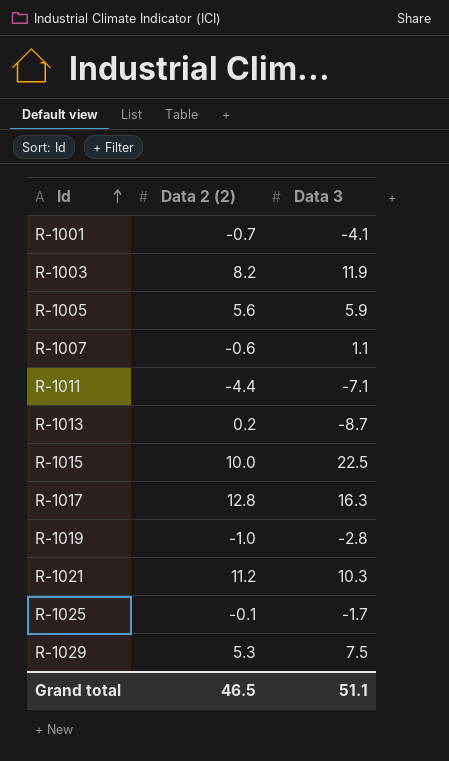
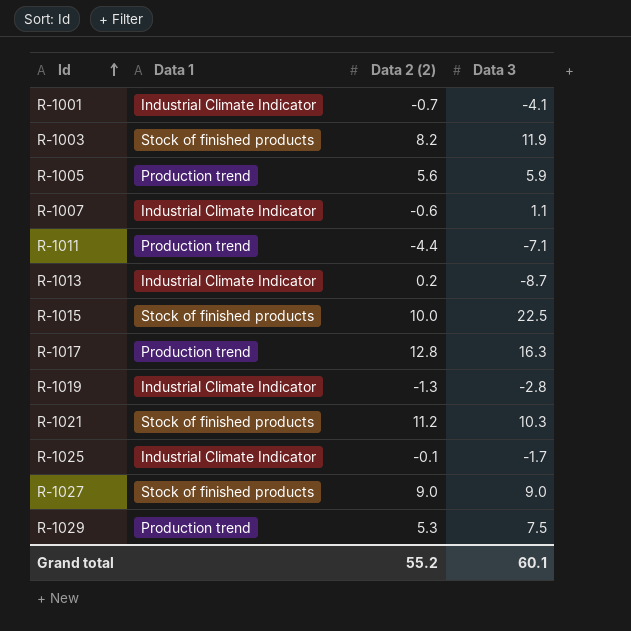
column Data 1 | position: none -> 2
R-1019 | Data 2 (2): -1.0 -> -1.3
row R-1027: none -> Stock of finished products | 9.0 | 9.0
Grand total | Data 2 (2): 46.5 -> 55.2
Grand total | Data 3: 51.1 -> 60.1

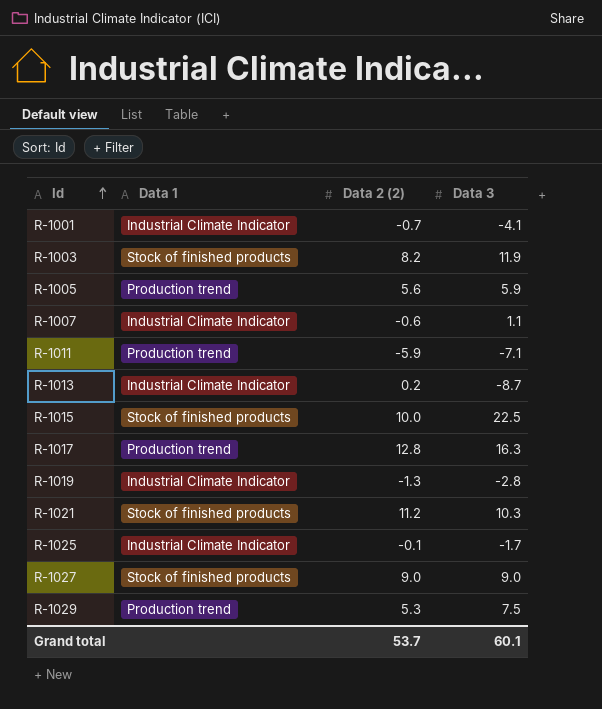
R-1011 | Data 2 (2): -4.4 -> -5.9
Grand total | Data 2 (2): 55.2 -> 53.7

